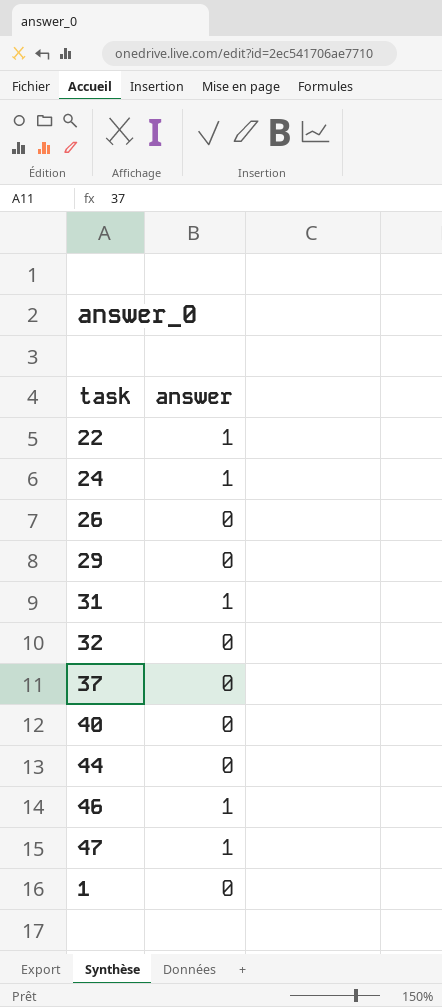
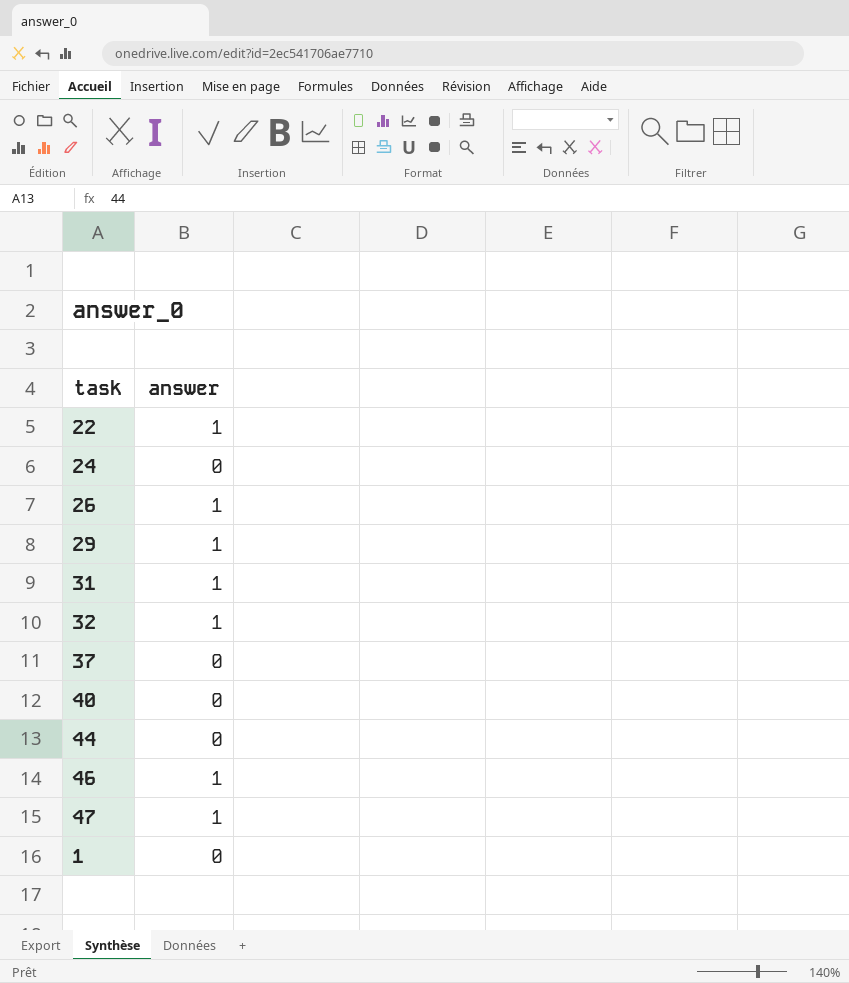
24 | answer: 1 -> 0
26 | answer: 0 -> 1
29 | answer: 0 -> 1
32 | answer: 0 -> 1

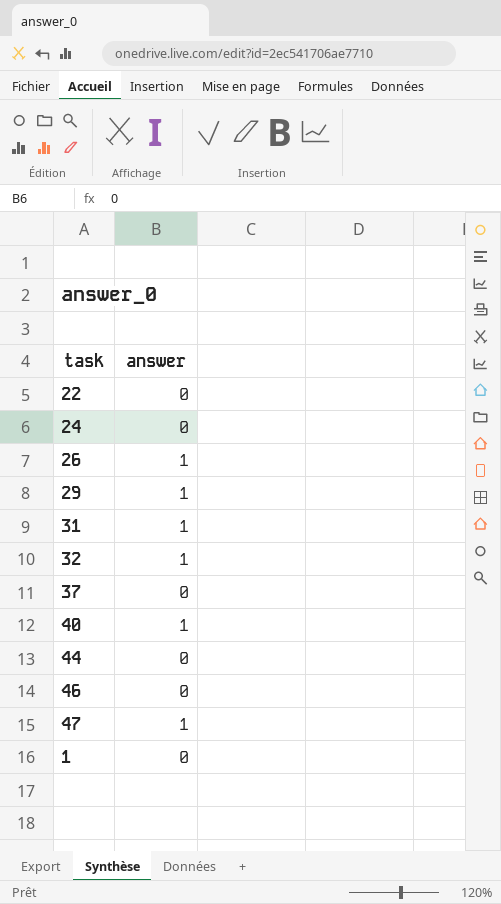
22 | answer: 1 -> 0
40 | answer: 0 -> 1
46 | answer: 1 -> 0

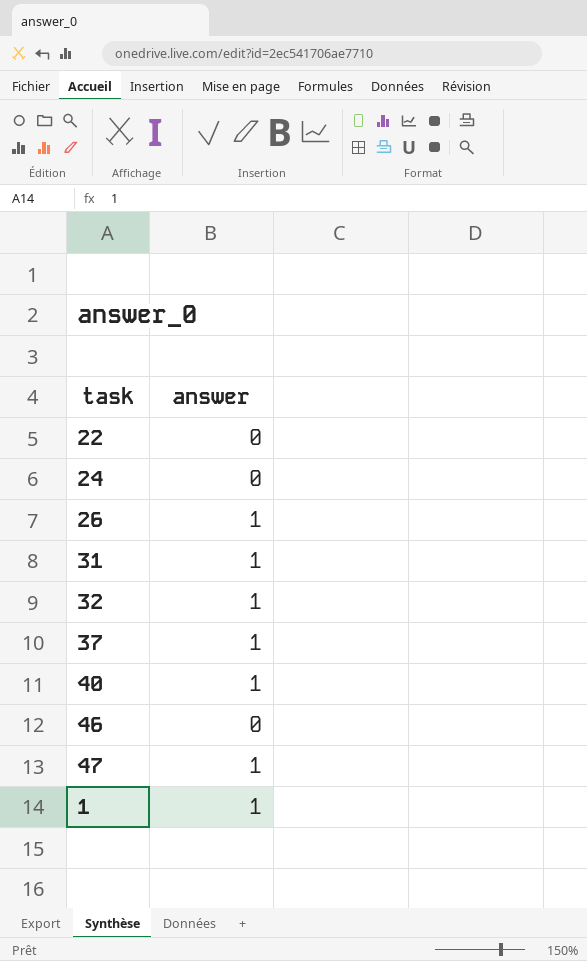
row 29: 1 -> none
row 44: 0 -> none
37 | answer: 0 -> 1
1 | answer: 0 -> 1

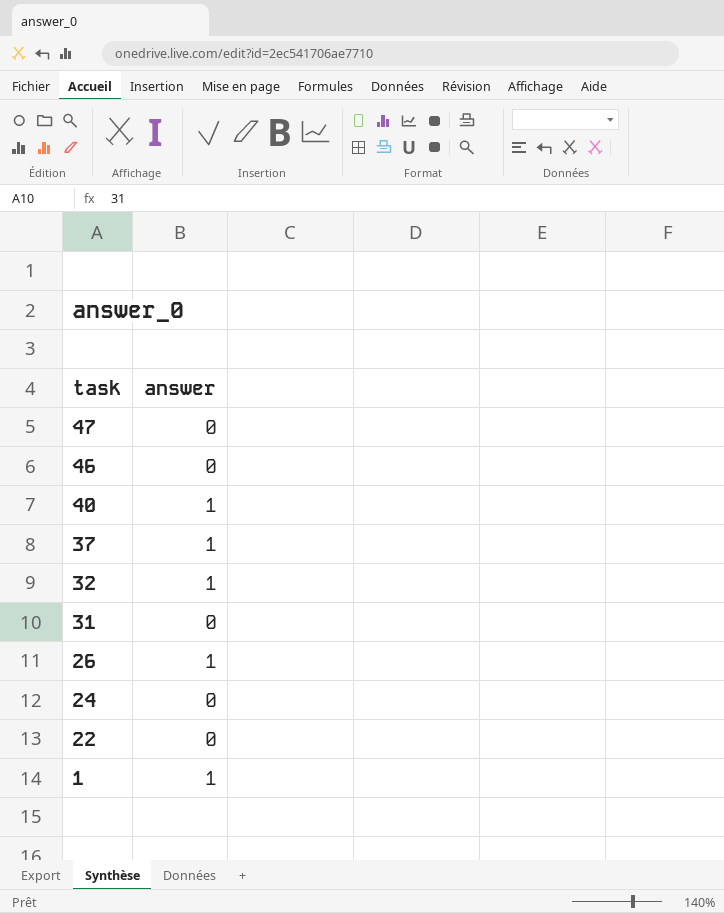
row order: none -> task descending
47 | answer: 1 -> 0
31 | answer: 1 -> 0

